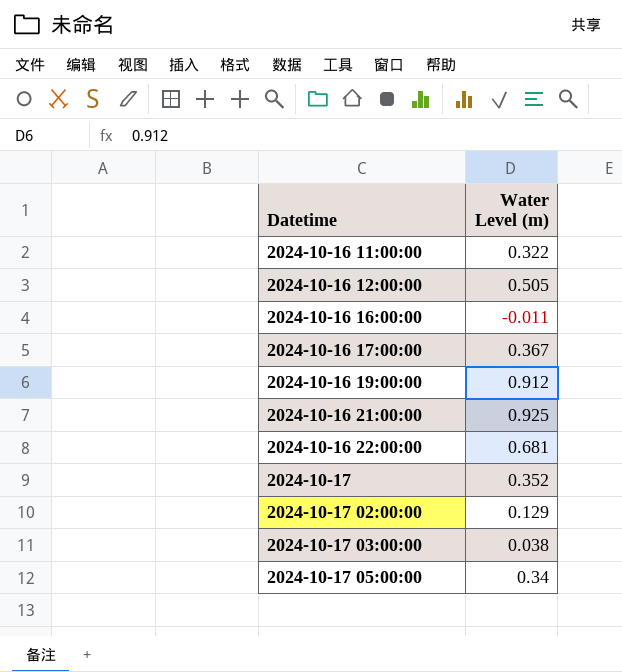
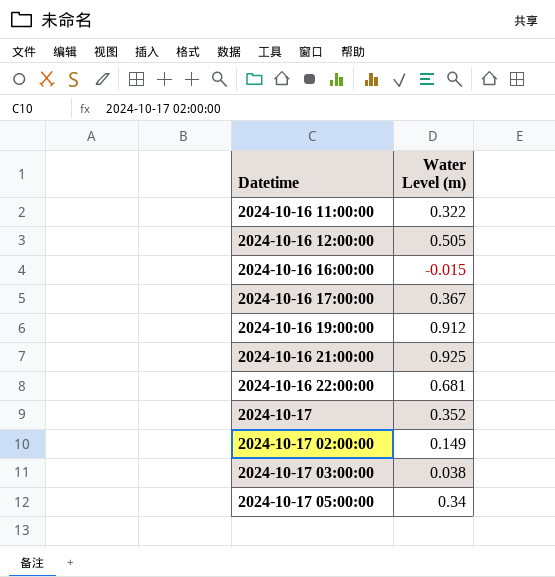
2024-10-16 16:00:00 | Water Level (m): -0.011 -> -0.015
2024-10-17 02:00:00 | Water Level (m): 0.129 -> 0.149

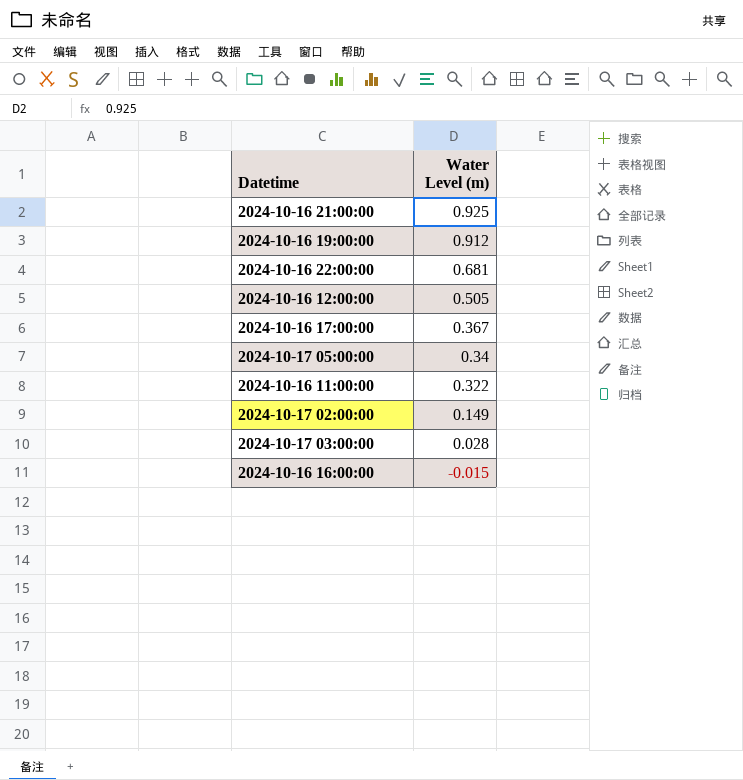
row order: Datetime ascending -> Water Level (m) descending
row 2024-10-17: 0.352 -> none
2024-10-17 03:00:00 | Water Level (m): 0.038 -> 0.028

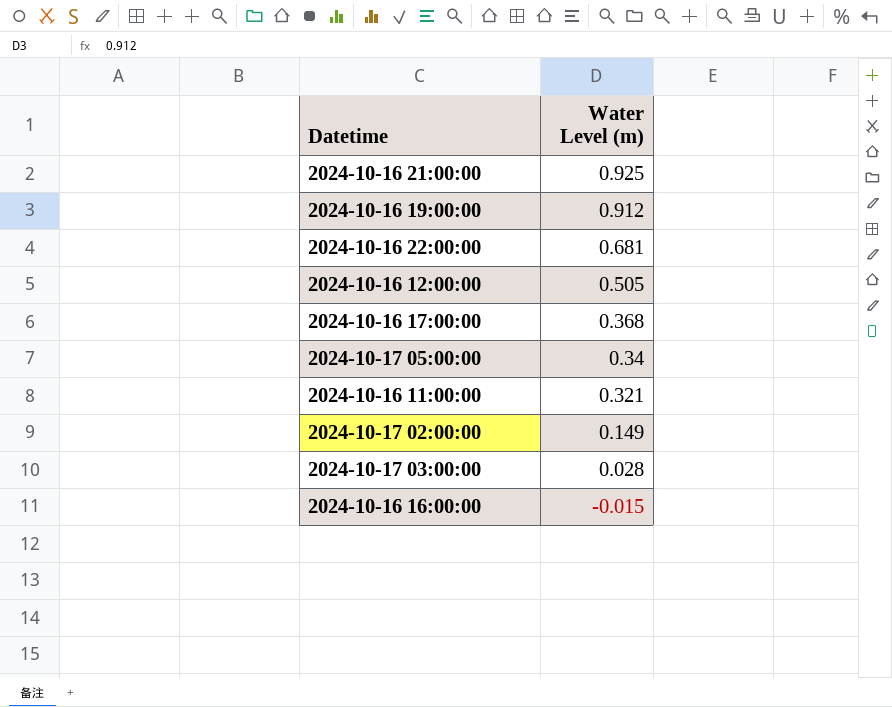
2024-10-16 17:00:00 | Water Level (m): 0.367 -> 0.368
2024-10-16 11:00:00 | Water Level (m): 0.322 -> 0.321

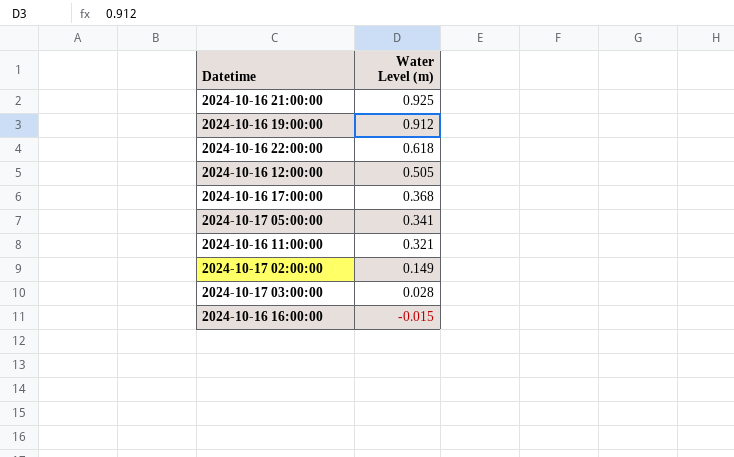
2024-10-16 22:00:00 | Water Level (m): 0.681 -> 0.618
2024-10-17 05:00:00 | Water Level (m): 0.34 -> 0.341

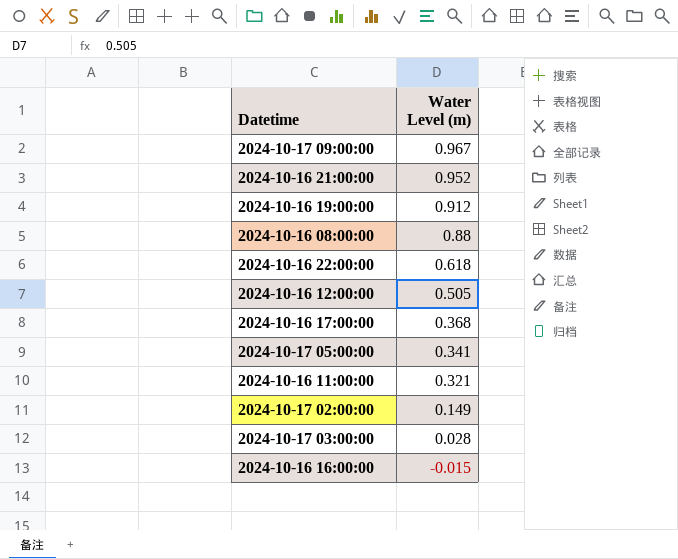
row 2024-10-17 09:00:00: none -> 0.967
2024-10-16 21:00:00 | Water Level (m): 0.925 -> 0.952
row 2024-10-16 08:00:00: none -> 0.88

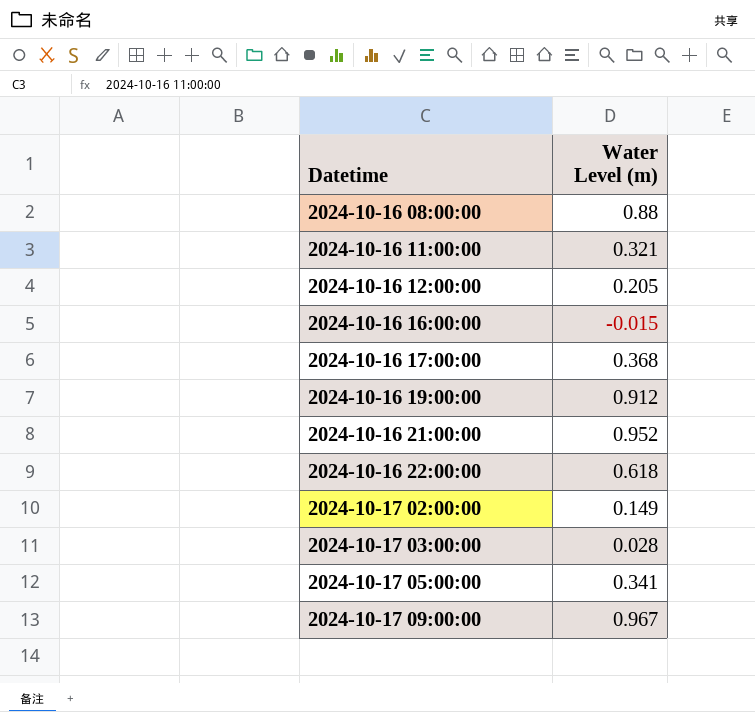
row order: Water Level (m) descending -> Datetime ascending
2024-10-16 12:00:00 | Water Level (m): 0.505 -> 0.205

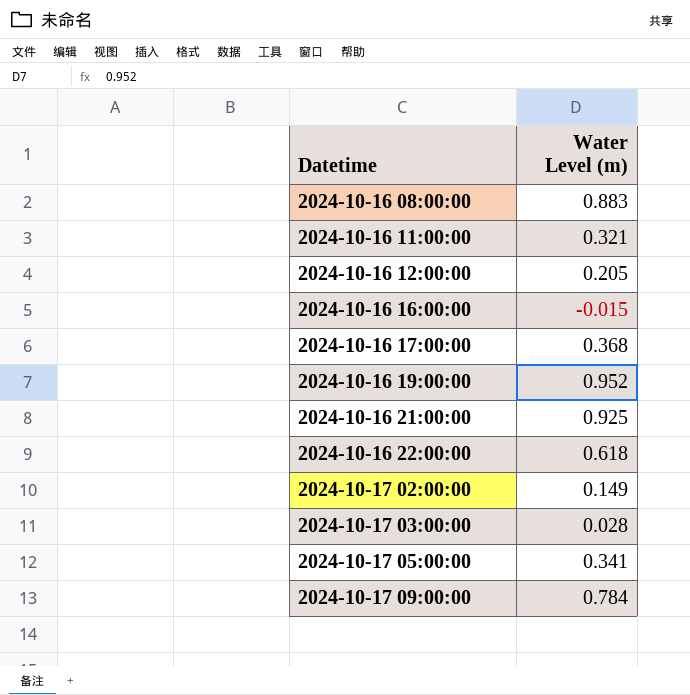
2024-10-16 08:00:00 | Water Level (m): 0.88 -> 0.883
2024-10-16 19:00:00 | Water Level (m): 0.912 -> 0.952
2024-10-16 21:00:00 | Water Level (m): 0.952 -> 0.925
2024-10-17 09:00:00 | Water Level (m): 0.967 -> 0.784

